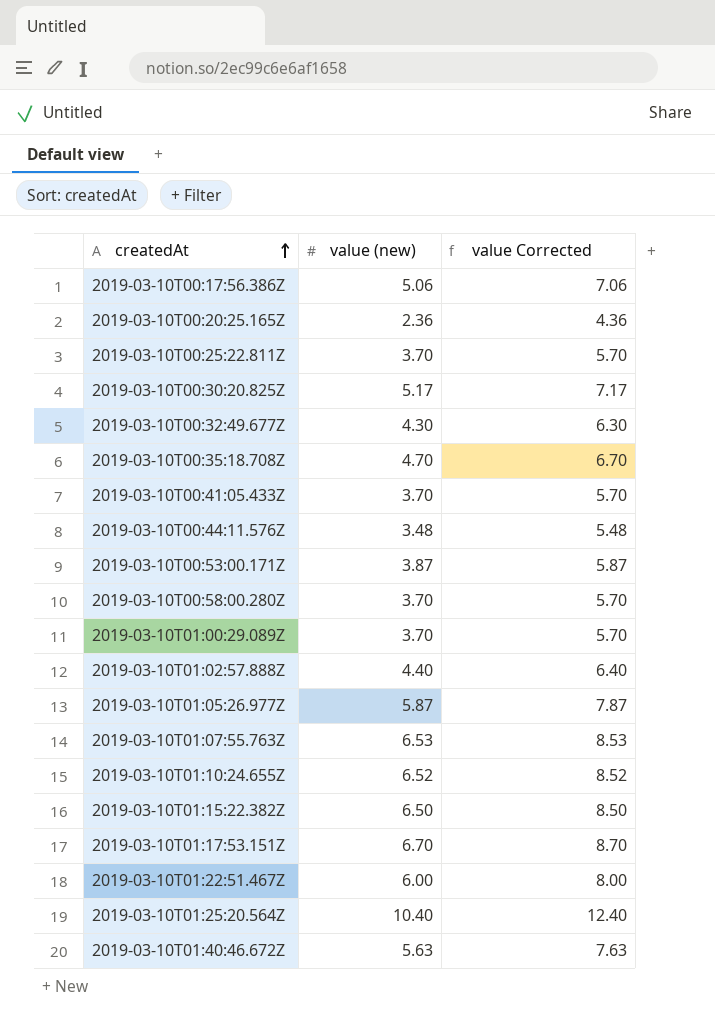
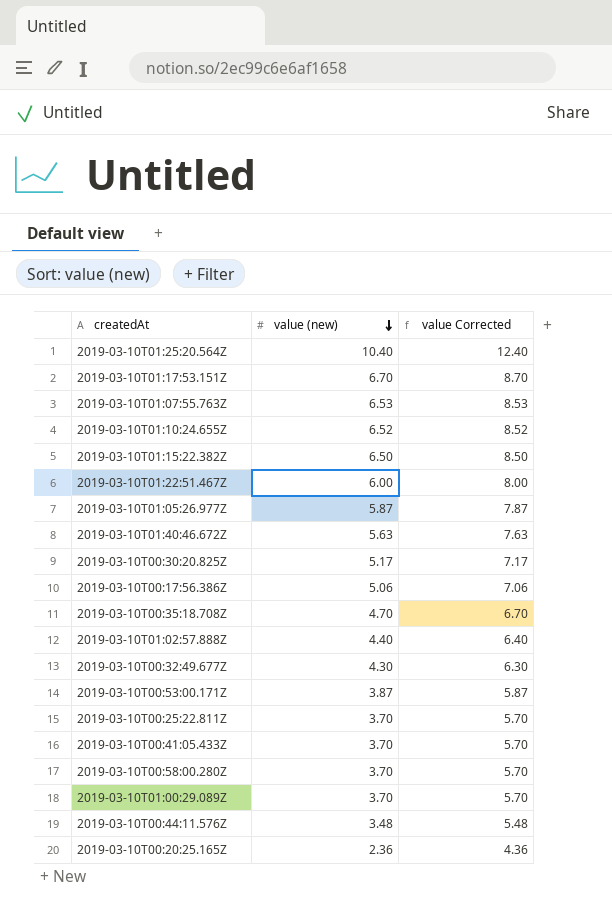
row order: createdAt ascending -> value (new) descending

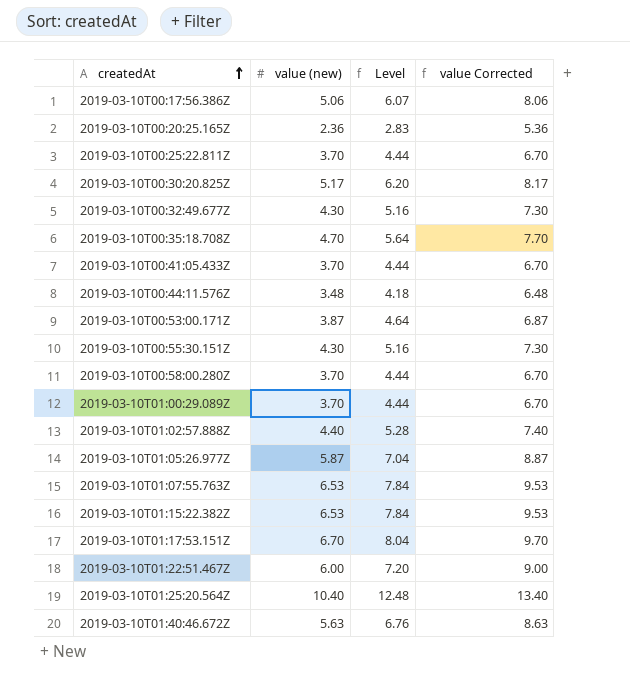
row order: value (new) descending -> createdAt ascending
column Level | formula: none -> [value (new)] * 1.2
column value Corrected | formula: [value (new)] + 2 -> [value (new)] + 3
row 2019-03-10T01:10:24.655Z: 6.52 | 8.52 -> none
row 2019-03-10T00:55:30.151Z: none -> 4.30 | 5.16 | 7.30
2019-03-10T01:15:22.382Z | value (new): 6.50 -> 6.53

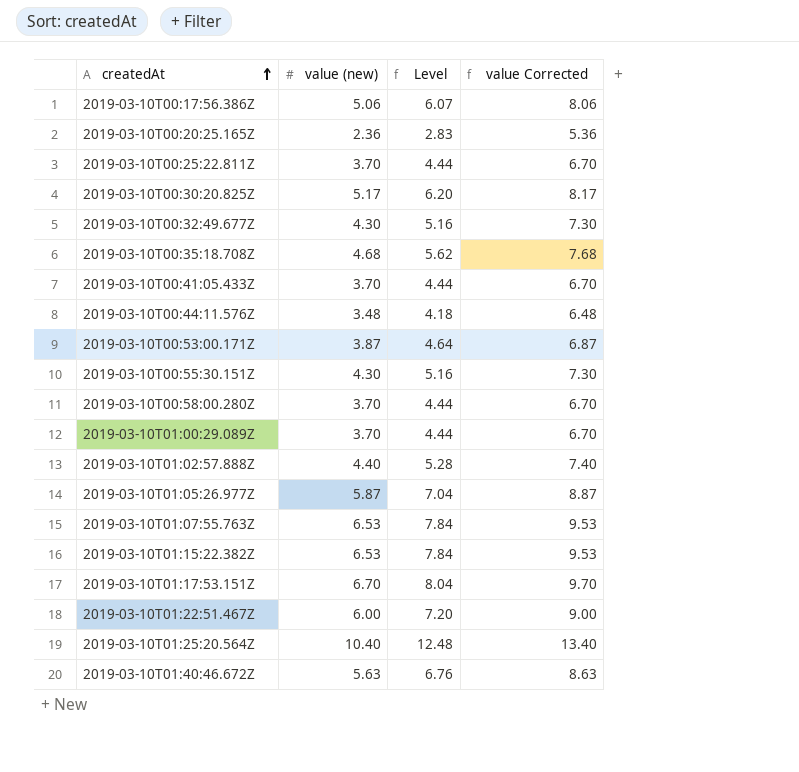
2019-03-10T00:35:18.708Z | value (new): 4.70 -> 4.68
2019-03-10T00:35:18.708Z | Level: 5.64 -> 5.62
2019-03-10T00:35:18.708Z | value Corrected: 7.70 -> 7.68

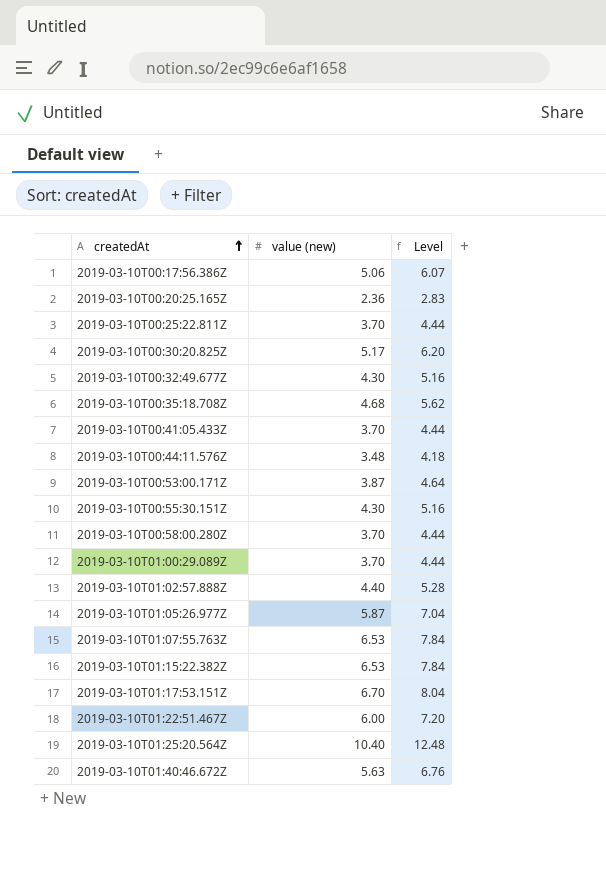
column value Corrected | formula: [value (new)] + 3 -> none

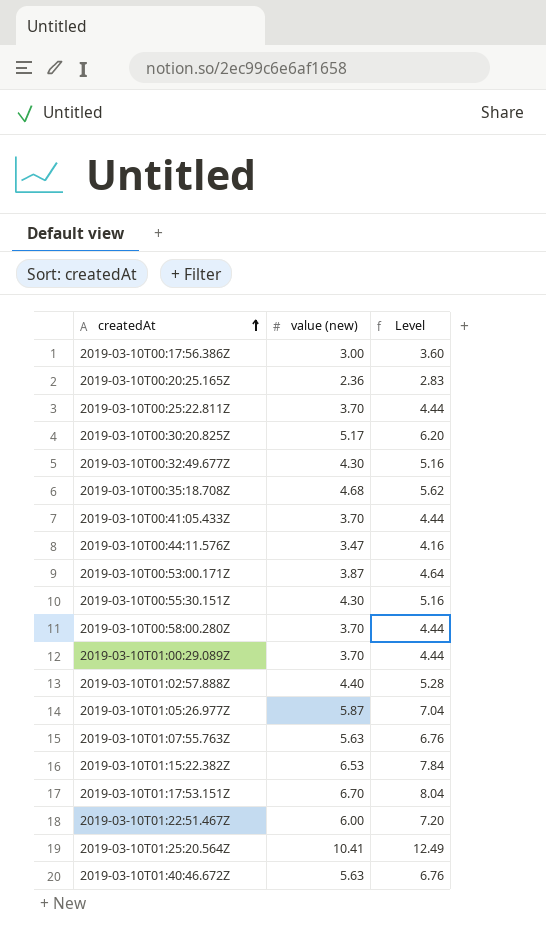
2019-03-10T00:17:56.386Z | value (new): 5.06 -> 3.00
2019-03-10T00:17:56.386Z | Level: 6.07 -> 3.60
2019-03-10T00:44:11.576Z | value (new): 3.48 -> 3.47
2019-03-10T00:44:11.576Z | Level: 4.18 -> 4.16
2019-03-10T01:07:55.763Z | value (new): 6.53 -> 5.63
2019-03-10T01:07:55.763Z | Level: 7.84 -> 6.76
2019-03-10T01:25:20.564Z | value (new): 10.40 -> 10.41
2019-03-10T01:25:20.564Z | Level: 12.48 -> 12.49

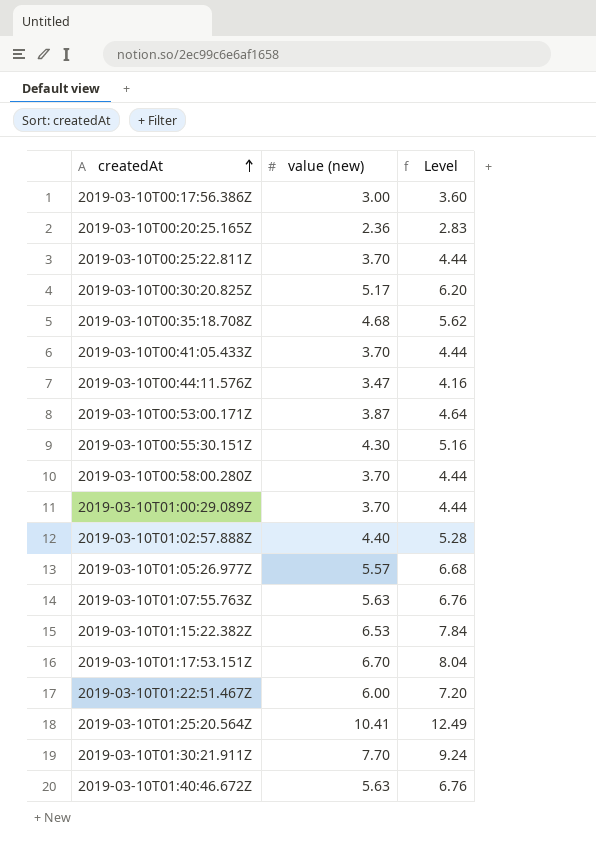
row 2019-03-10T00:32:49.677Z: 4.30 | 5.16 -> none
2019-03-10T01:05:26.977Z | value (new): 5.87 -> 5.57
2019-03-10T01:05:26.977Z | Level: 7.04 -> 6.68
row 2019-03-10T01:30:21.911Z: none -> 7.70 | 9.24

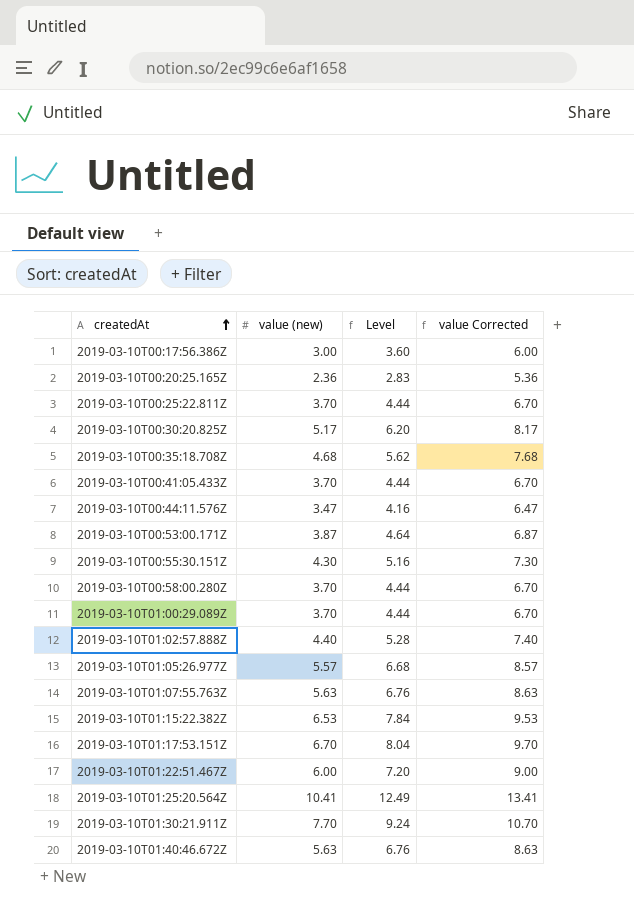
column value Corrected | formula: none -> [value (new)] + 3

